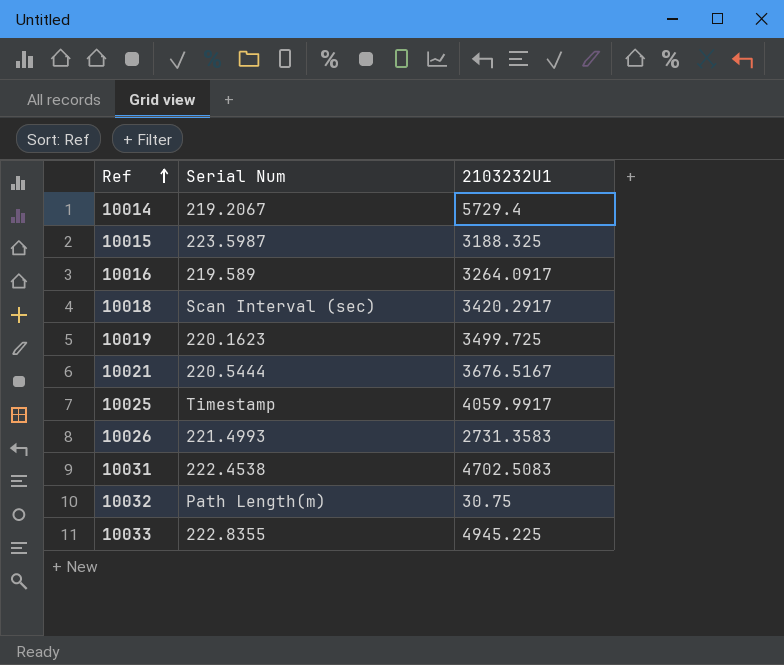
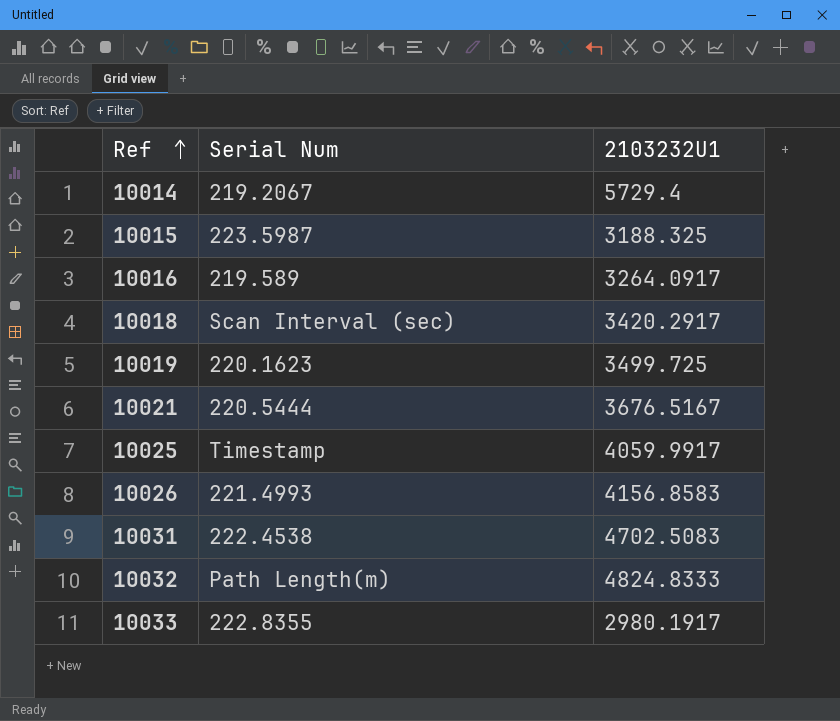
10026 | 2103232U1: 2731.3583 -> 4156.8583
10032 | 2103232U1: 30.75 -> 4824.8333
10033 | 2103232U1: 4945.225 -> 2980.1917

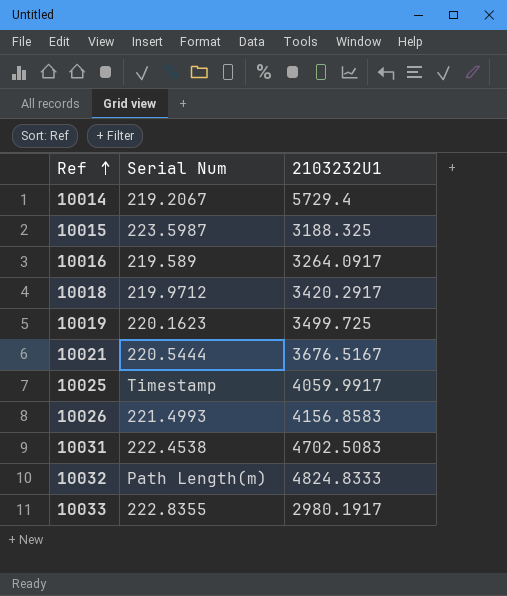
10018 | Serial Num: Scan Interval (sec) -> 219.9712

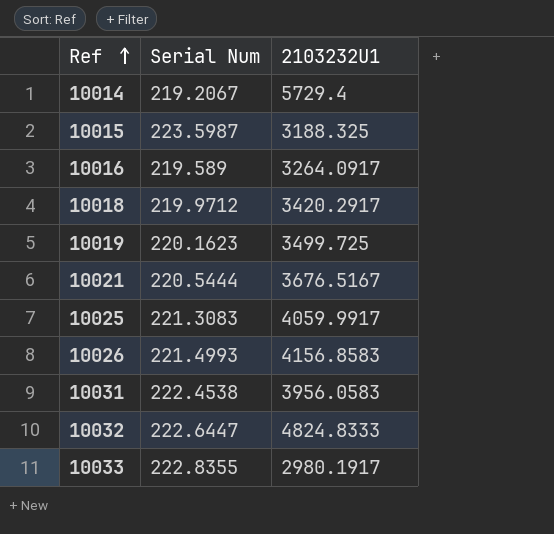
10025 | Serial Num: Timestamp -> 221.3083
10031 | 2103232U1: 4702.5083 -> 3956.0583
10032 | Serial Num: Path Length(m) -> 222.6447

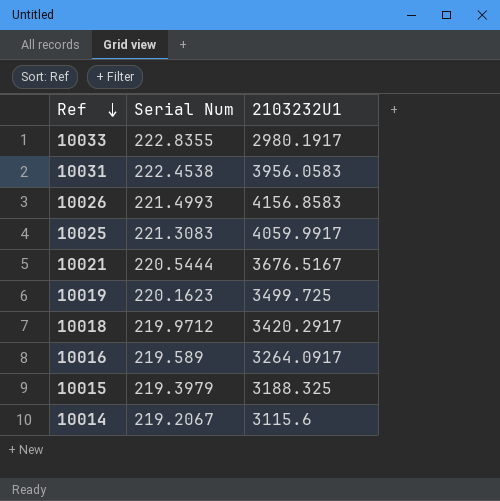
row order: Ref ascending -> Ref descending
row 10032: 222.6447 | 4824.8333 -> none
10015 | Serial Num: 223.5987 -> 219.3979
10014 | 2103232U1: 5729.4 -> 3115.6

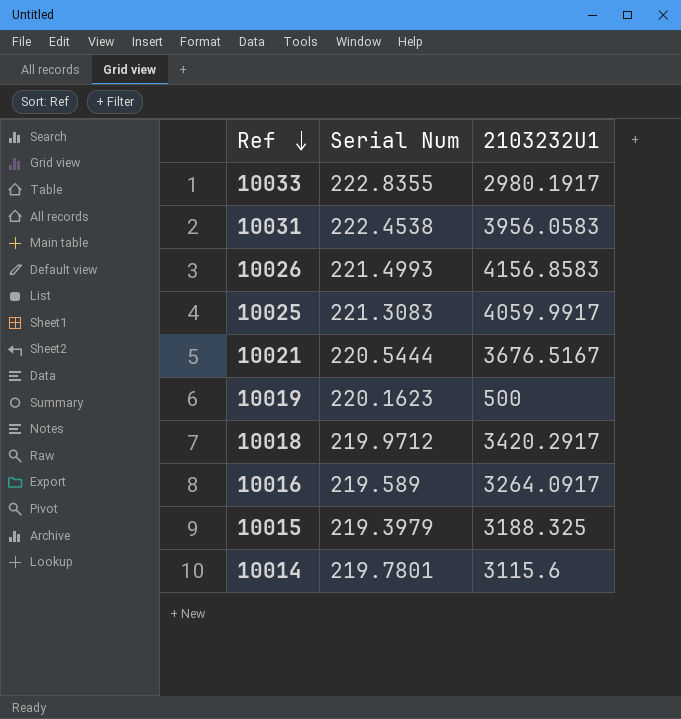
10019 | 2103232U1: 3499.725 -> 500
10014 | Serial Num: 219.2067 -> 219.7801

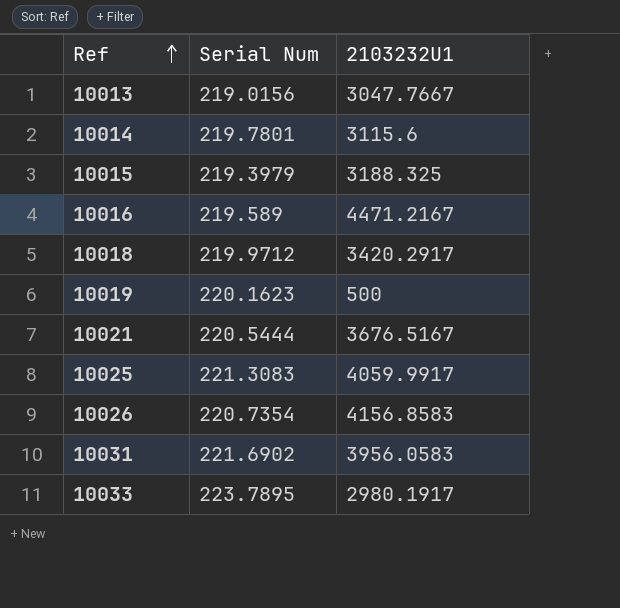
row order: Ref descending -> Ref ascending
row 10013: none -> 219.0156 | 3047.7667
10016 | 2103232U1: 3264.0917 -> 4471.2167
10026 | Serial Num: 221.4993 -> 220.7354
10031 | Serial Num: 222.4538 -> 221.6902
10033 | Serial Num: 222.8355 -> 223.7895

